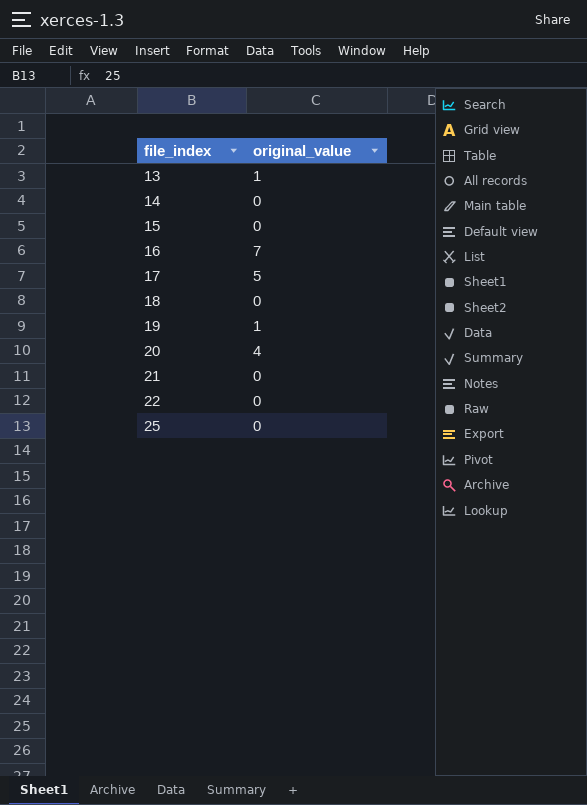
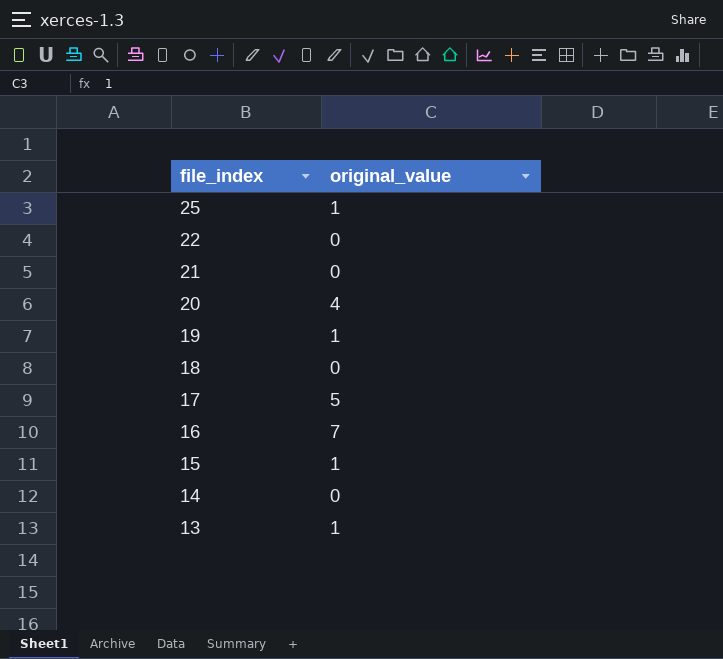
row order: file_index ascending -> file_index descending
25 | original_value: 0 -> 1
15 | original_value: 0 -> 1

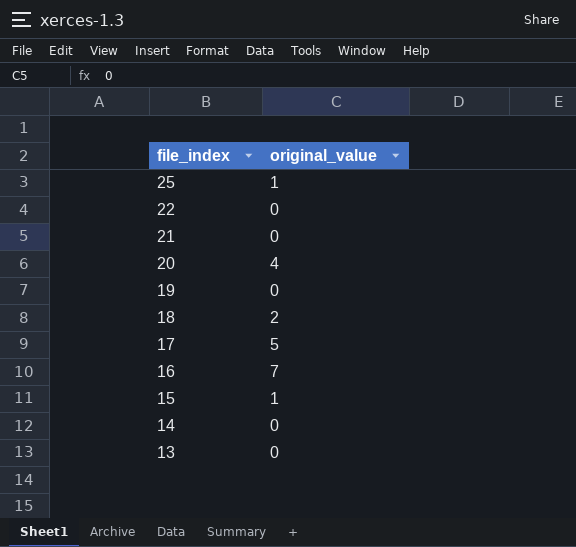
19 | original_value: 1 -> 0
18 | original_value: 0 -> 2
13 | original_value: 1 -> 0

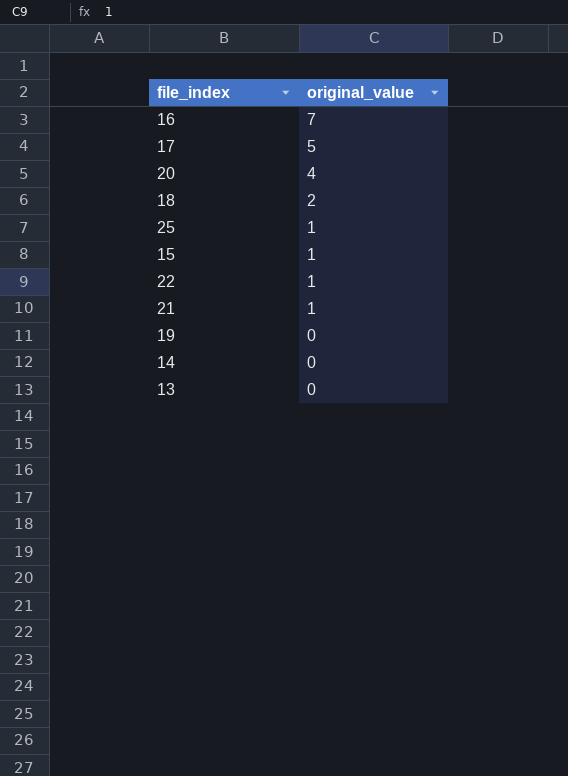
row order: file_index descending -> original_value descending
22 | original_value: 0 -> 1
21 | original_value: 0 -> 1

